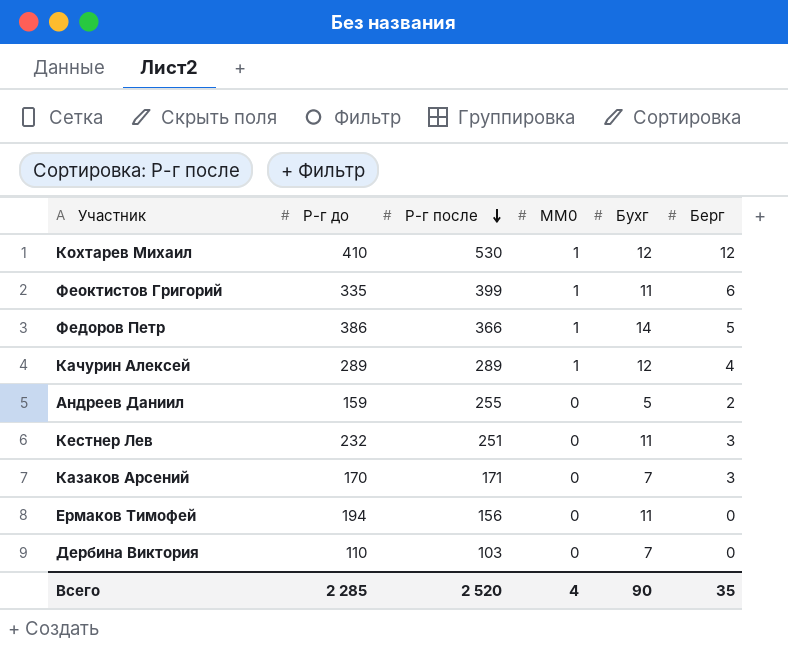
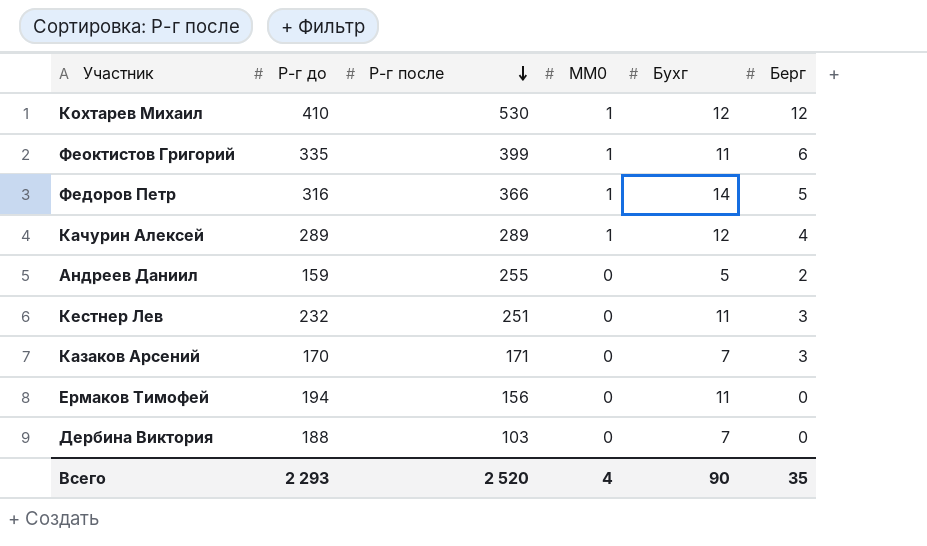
Федоров Петр | Р-г до: 386 -> 316
Дербина Виктория | Р-г до: 110 -> 188
Всего | Р-г до: 2 285 -> 2 293

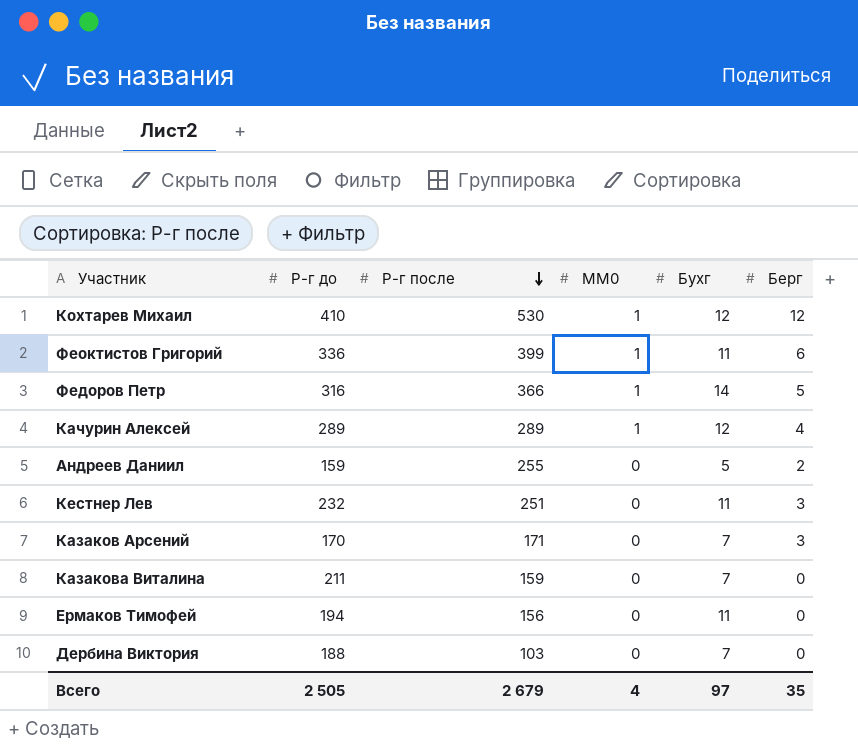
Феоктистов Григорий | Р-г до: 335 -> 336
row Казакова Виталина: none -> 211 | 159 | 0 | 7 | 0
Всего | Р-г до: 2 293 -> 2 505
Всего | Р-г после: 2 520 -> 2 679
Всего | Бухг: 90 -> 97

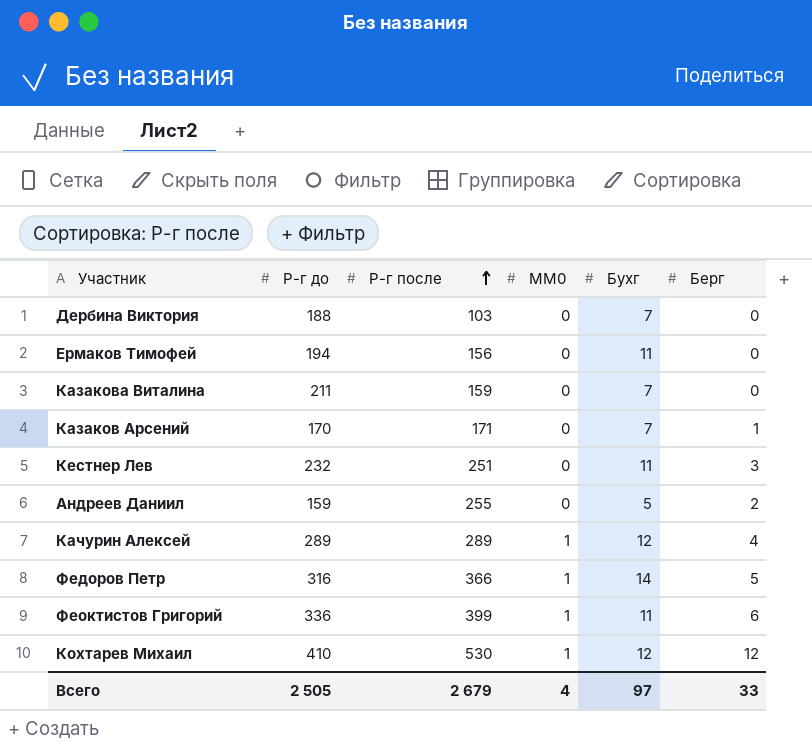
row order: Р-г после descending -> Р-г после ascending
Казаков Арсений | Берг: 3 -> 1
Всего | Берг: 35 -> 33

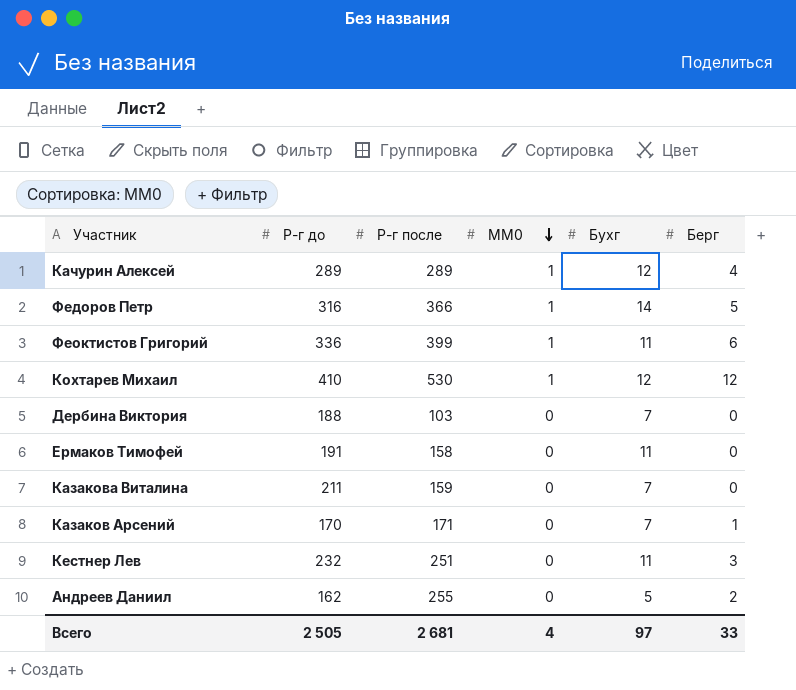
row order: Р-г после ascending -> MM0 descending
Ермаков Тимофей | Р-г до: 194 -> 191
Ермаков Тимофей | Р-г после: 156 -> 158
Андреев Даниил | Р-г до: 159 -> 162
Всего | Р-г после: 2 679 -> 2 681

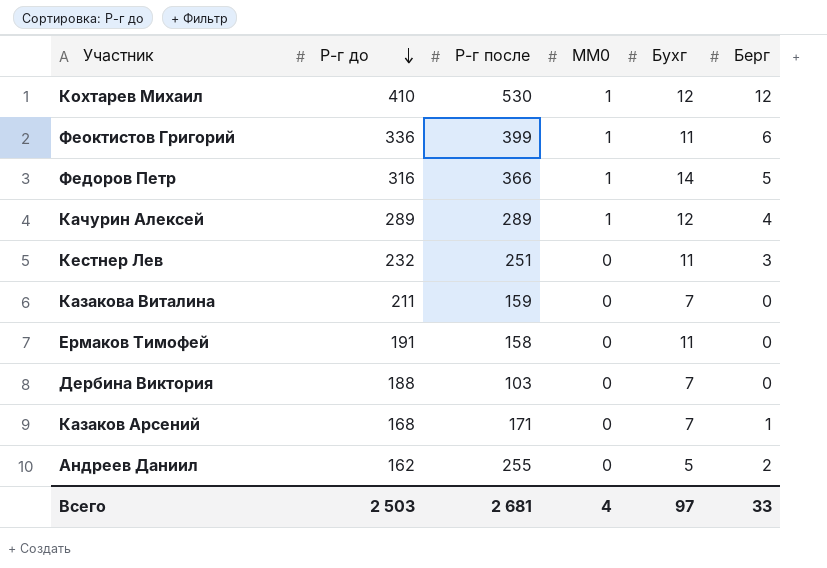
row order: MM0 descending -> Р-г до descending
Казаков Арсений | Р-г до: 170 -> 168
Всего | Р-г до: 2 505 -> 2 503

